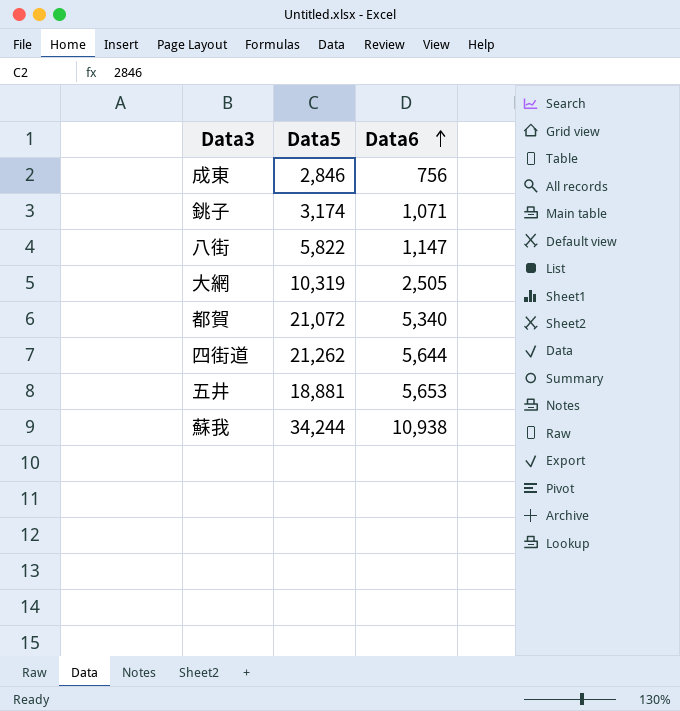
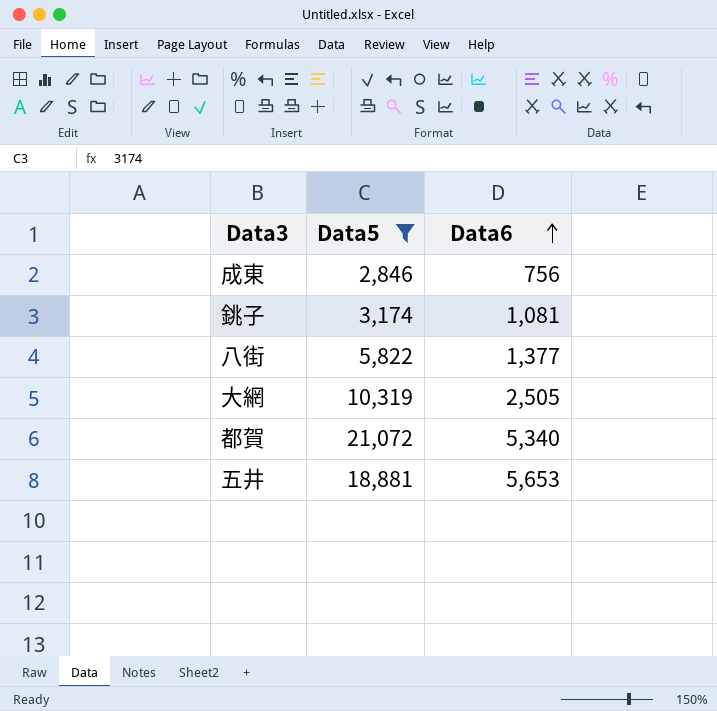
filter: none -> Data5 <= 21,072
銚子 | Data6: 1,071 -> 1,081
八街 | Data6: 1,147 -> 1,377

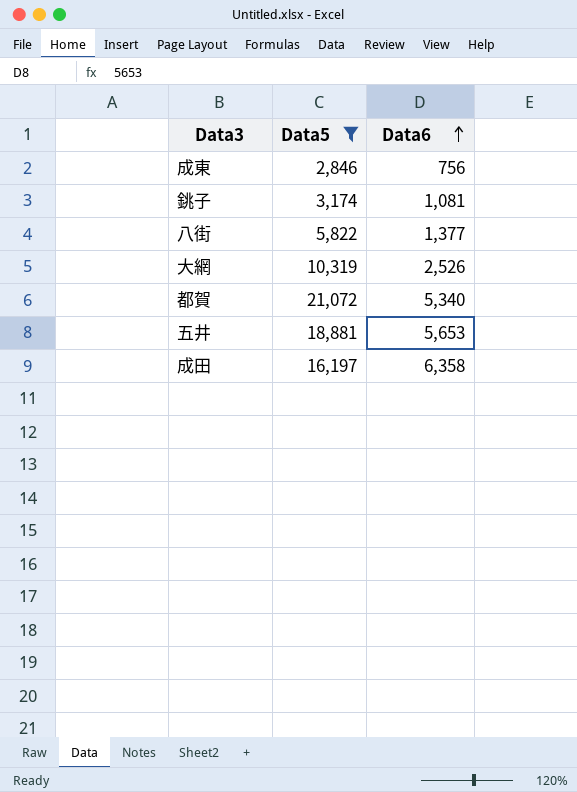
大網 | Data6: 2,505 -> 2,526
row 成田: none -> 16,197 | 6,358

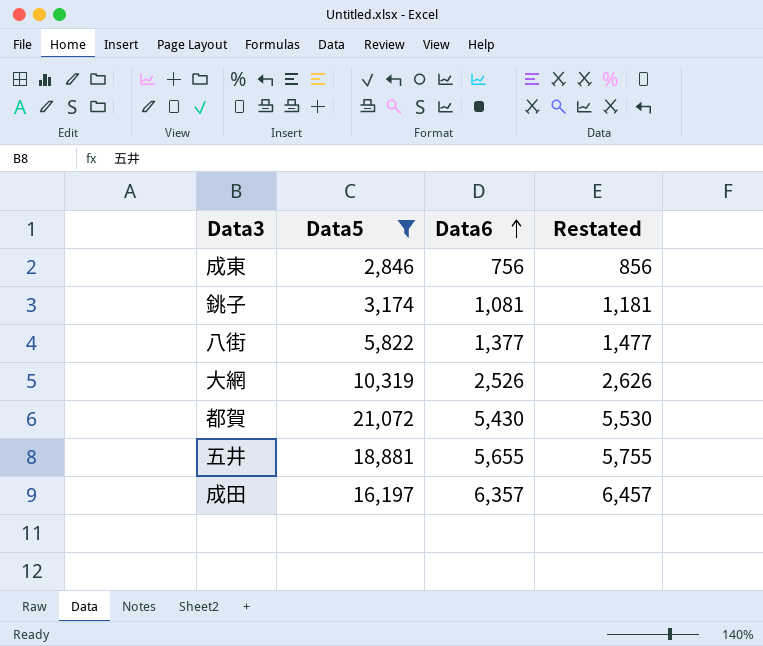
column Restated | formula: none -> [Data6] + 100
都賀 | Data6: 5,340 -> 5,430
五井 | Data6: 5,653 -> 5,655
成田 | Data6: 6,358 -> 6,357

